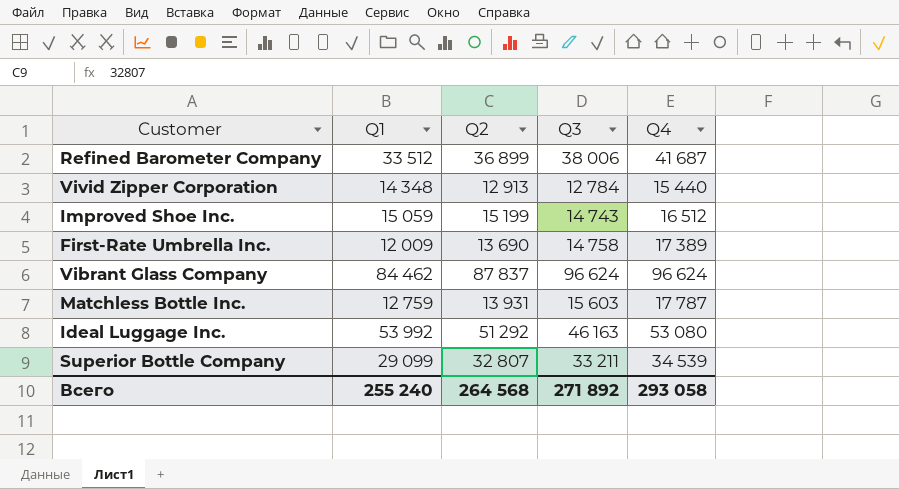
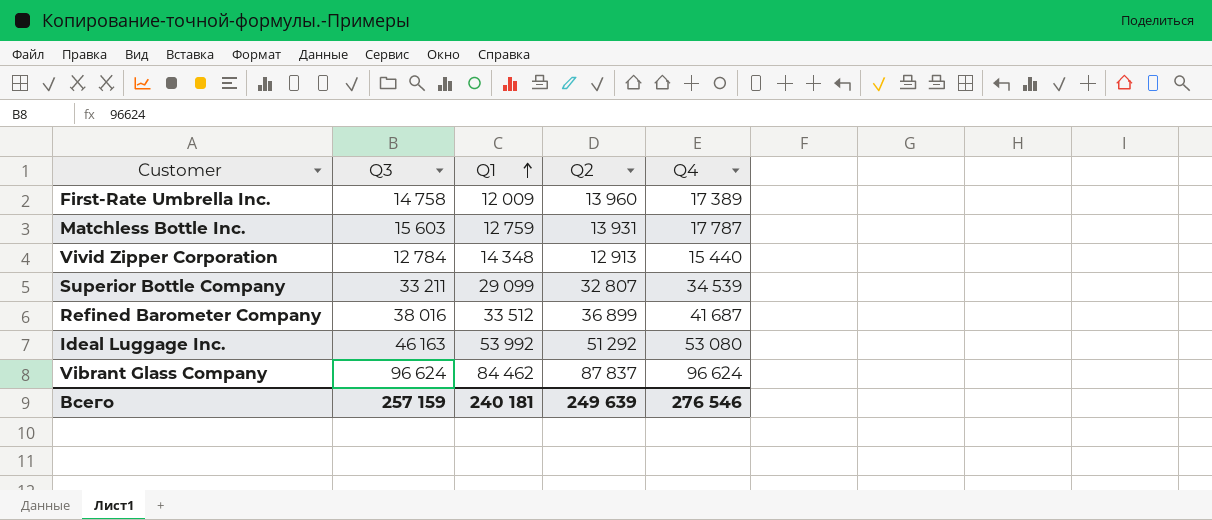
row order: none -> Q1 ascending
column Q3 | position: 4 -> 2
row Improved Shoe Inc.: 15 059 | 15 199 | 14 743 | 16 512 -> none
First-Rate Umbrella Inc. | Q2: 13 690 -> 13 960
Refined Barometer Company | Q3: 38 006 -> 38 016
Всего | Q3: 271 892 -> 257 159
Всего | Q1: 255 240 -> 240 181
Всего | Q2: 264 568 -> 249 639
Всего | Q4: 293 058 -> 276 546

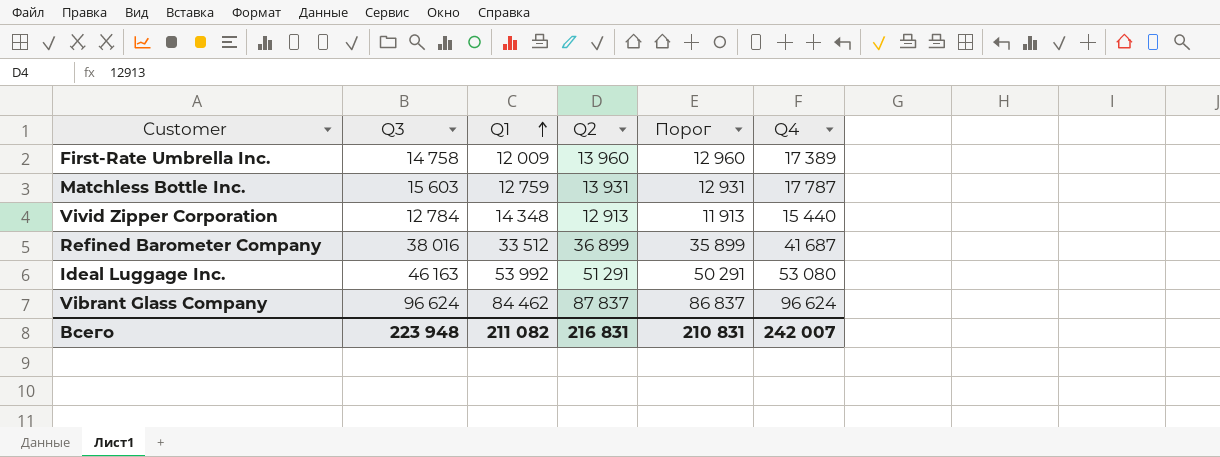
column Порог | formula: none -> [Q2] - 1000
row Superior Bottle Company: 33 211 | 29 099 | 32 807 | 34 539 -> none
Ideal Luggage Inc. | Q2: 51 292 -> 51 291
Всего | Q3: 257 159 -> 223 948
Всего | Q1: 240 181 -> 211 082
Всего | Q2: 249 639 -> 216 831
Всего | Q4: 276 546 -> 242 007

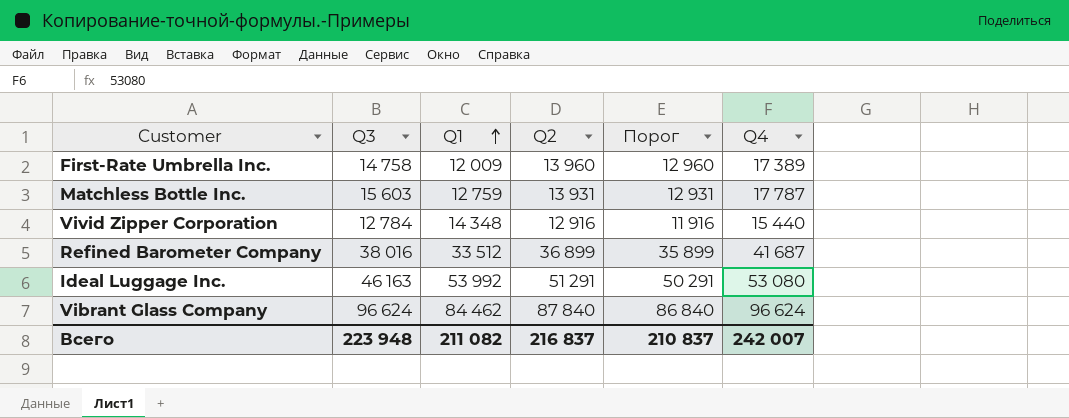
Vivid Zipper Corporation | Q2: 12 913 -> 12 916
Vivid Zipper Corporation | Порог: 11 913 -> 11 916
Vibrant Glass Company | Q2: 87 837 -> 87 840
Vibrant Glass Company | Порог: 86 837 -> 86 840
Всего | Q2: 216 831 -> 216 837
Всего | Порог: 210 831 -> 210 837

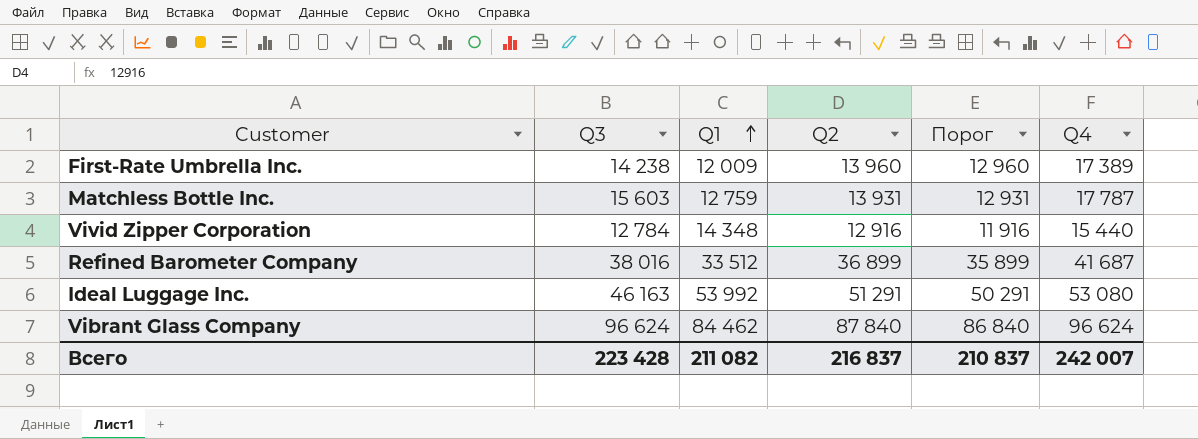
First-Rate Umbrella Inc. | Q3: 14 758 -> 14 238
Всего | Q3: 223 948 -> 223 428

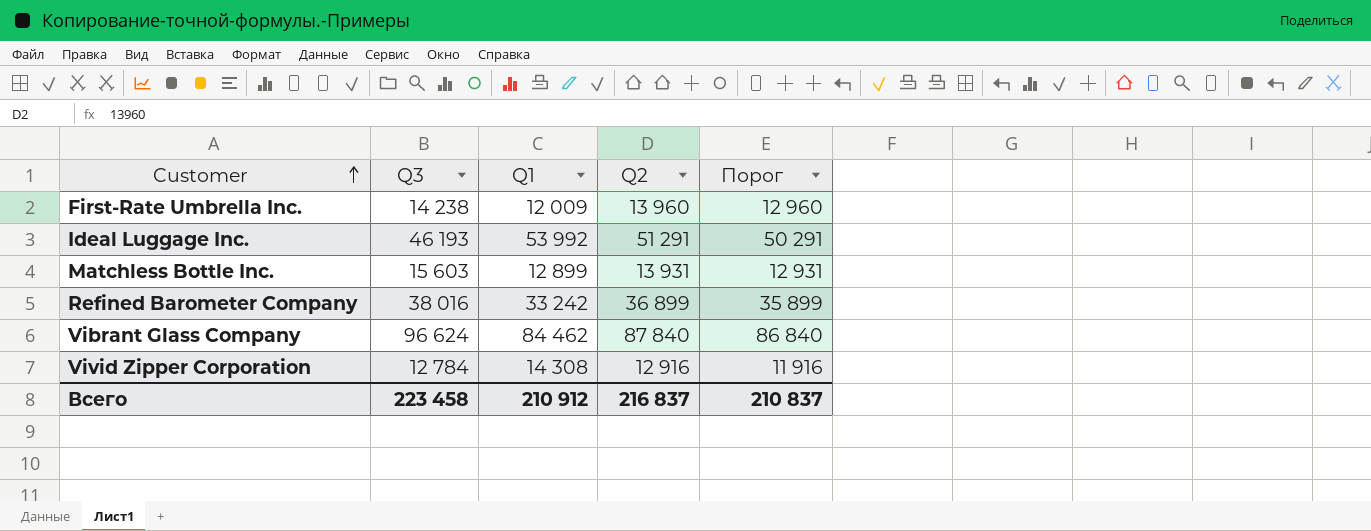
row order: Q1 ascending -> Customer ascending
column Q4 | position: 6 -> none
Ideal Luggage Inc. | Q3: 46 163 -> 46 193
Matchless Bottle Inc. | Q1: 12 759 -> 12 899
Refined Barometer Company | Q1: 33 512 -> 33 242
Vivid Zipper Corporation | Q1: 14 348 -> 14 308
Всего | Q3: 223 428 -> 223 458
Всего | Q1: 211 082 -> 210 912

